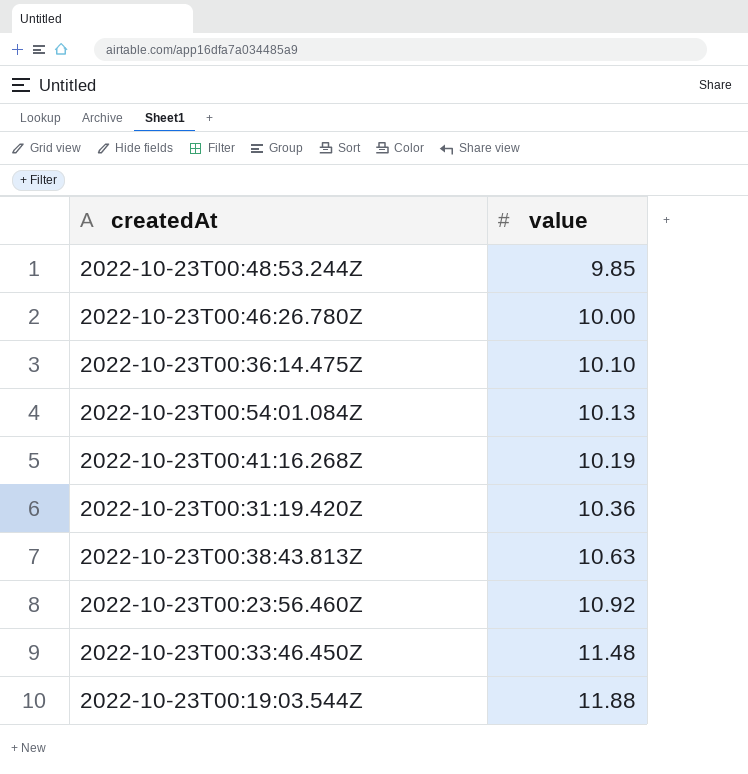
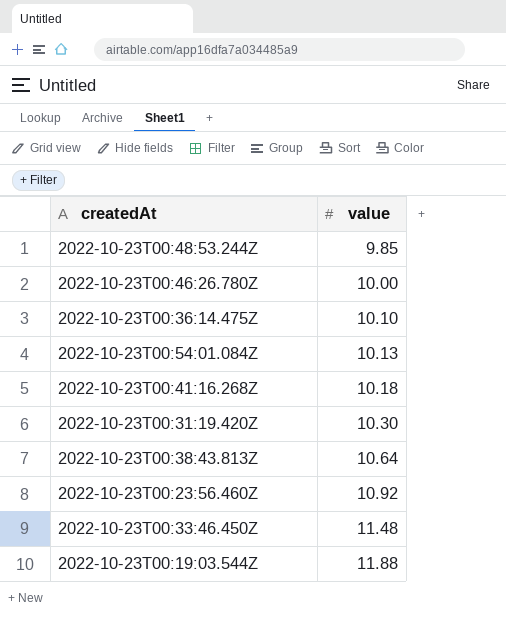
2022-10-23T00:41:16.268Z | value: 10.19 -> 10.18
2022-10-23T00:31:19.420Z | value: 10.36 -> 10.30
2022-10-23T00:38:43.813Z | value: 10.63 -> 10.64

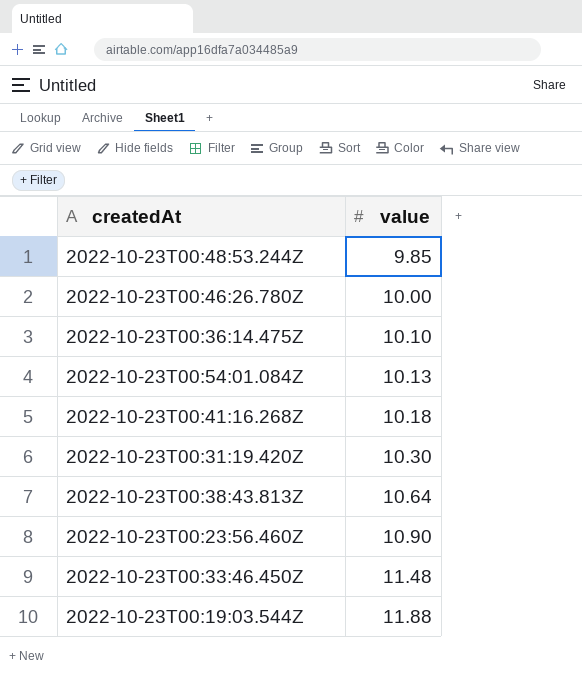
2022-10-23T00:23:56.460Z | value: 10.92 -> 10.90

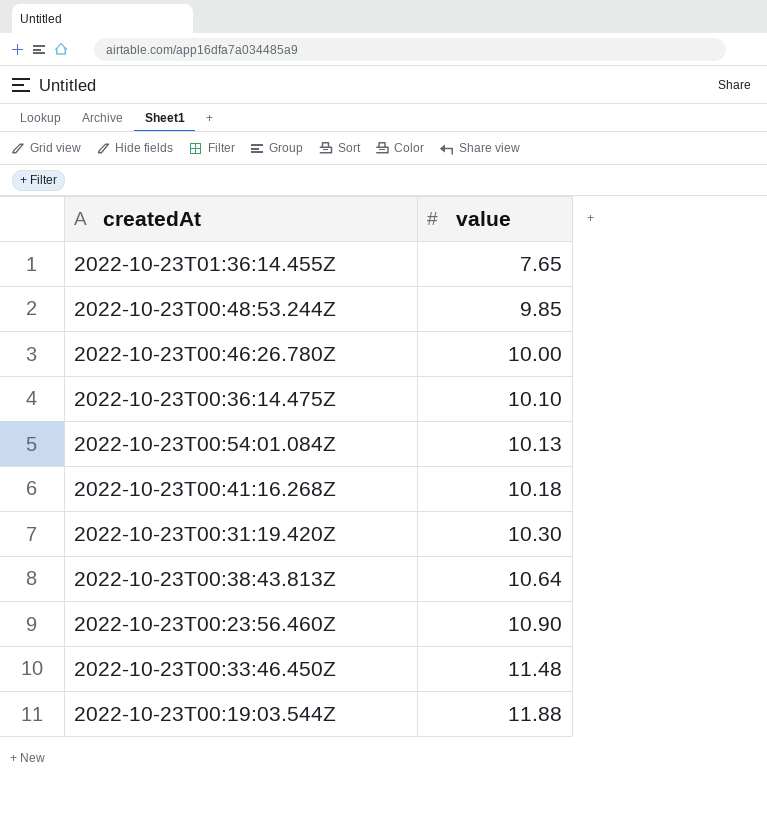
row 2022-10-23T01:36:14.455Z: none -> 7.65

